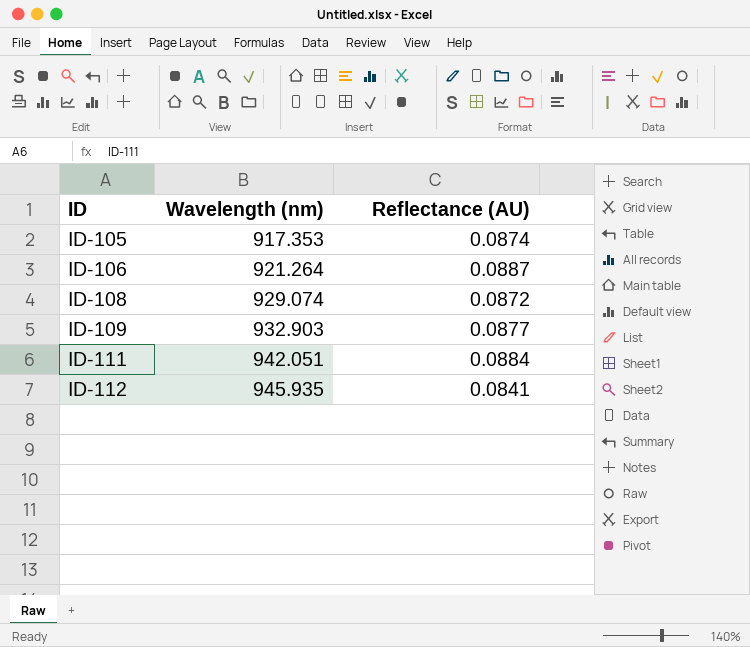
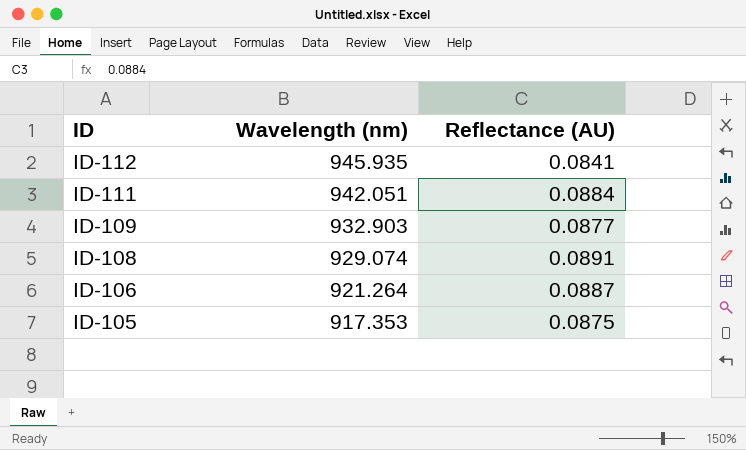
row order: ID ascending -> ID descending
ID-108 | Reflectance (AU): 0.0872 -> 0.0891
ID-105 | Reflectance (AU): 0.0874 -> 0.0875

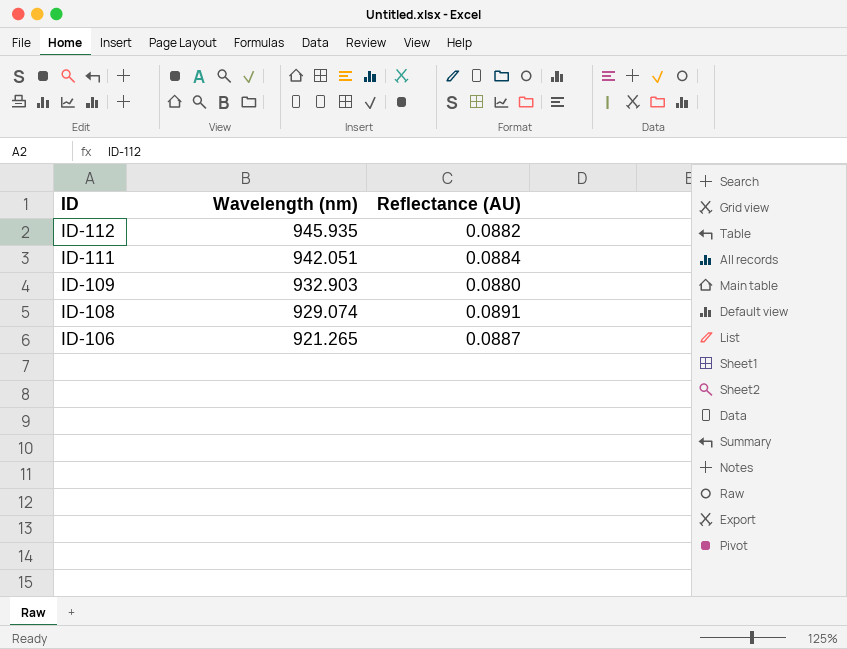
row ID-105: 917.353 | 0.0875 -> none
ID-112 | Reflectance (AU): 0.0841 -> 0.0882
ID-109 | Reflectance (AU): 0.0877 -> 0.0880
ID-106 | Wavelength (nm): 921.264 -> 921.265

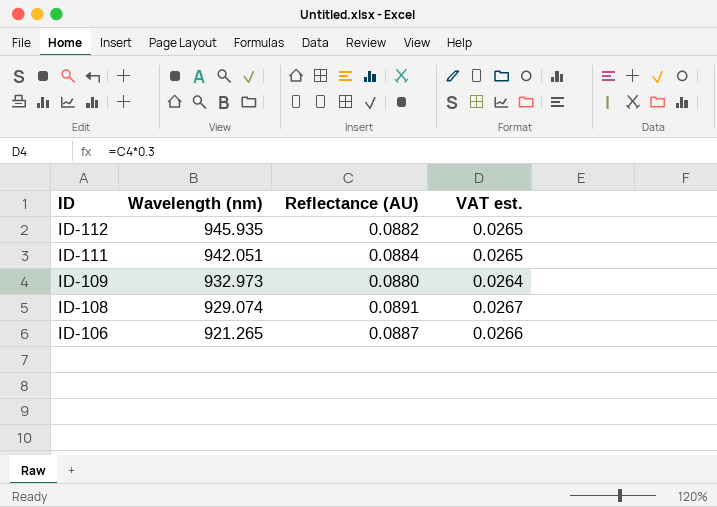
column VAT est. | formula: none -> [Reflectance (AU)] * 0.3
ID-109 | Wavelength (nm): 932.903 -> 932.973

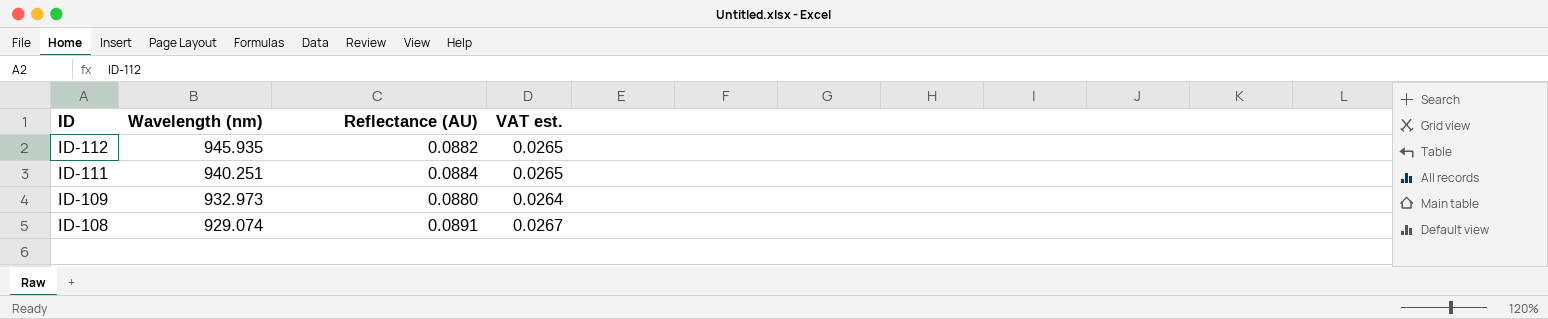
row ID-106: 921.265 | 0.0887 | 0.0266 -> none
ID-111 | Wavelength (nm): 942.051 -> 940.251

